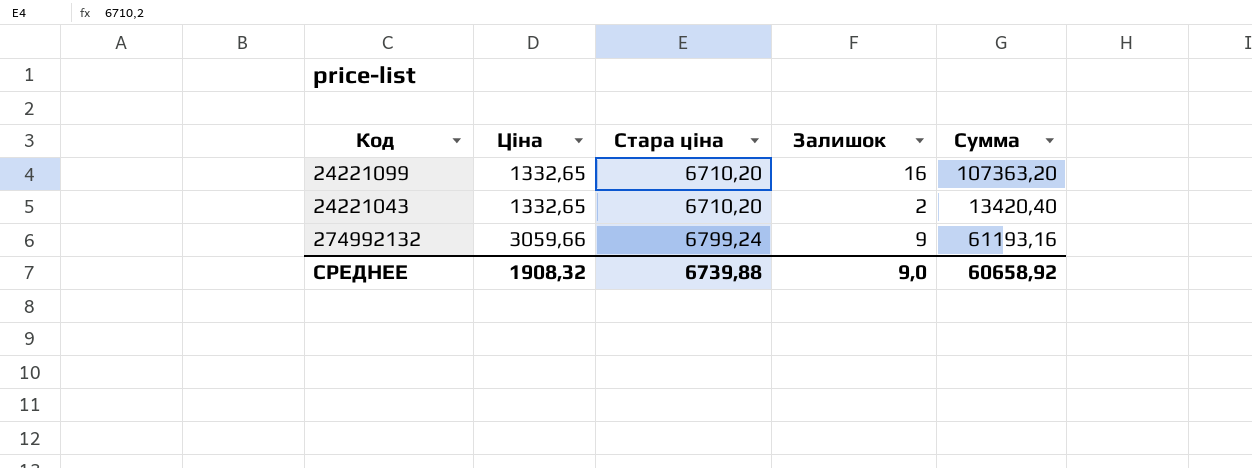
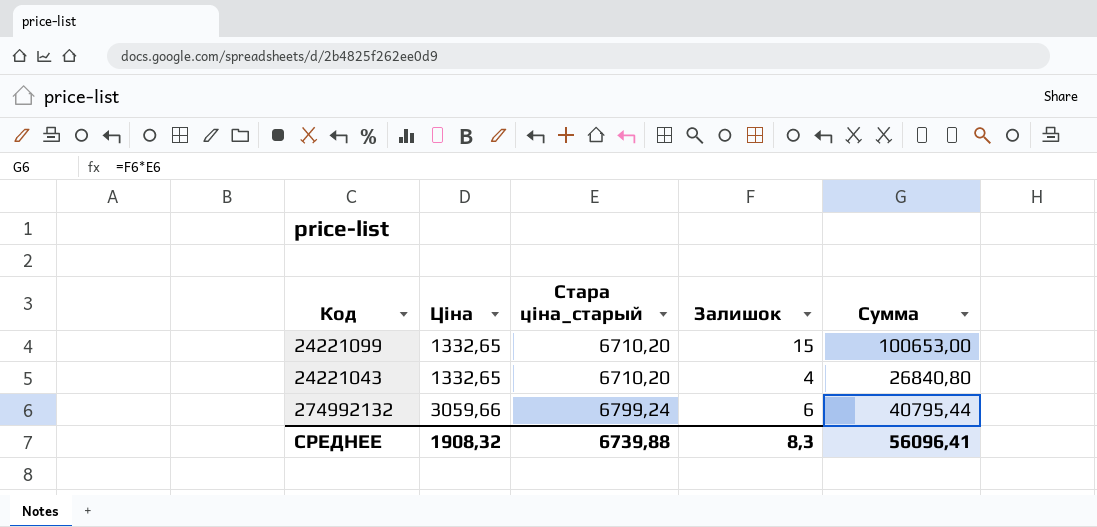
column name: Стара ціна -> Стара ціна_старый
24221099 | Залишок: 16 -> 15
24221099 | Сумма: 107363,20 -> 100653,00
24221043 | Залишок: 2 -> 4
24221043 | Сумма: 13420,40 -> 26840,80
274992132 | Залишок: 9 -> 6
274992132 | Сумма: 61193,16 -> 40795,44
СРЕДНЕЕ | Залишок: 9,0 -> 8,3
СРЕДНЕЕ | Сумма: 60658,92 -> 56096,41

